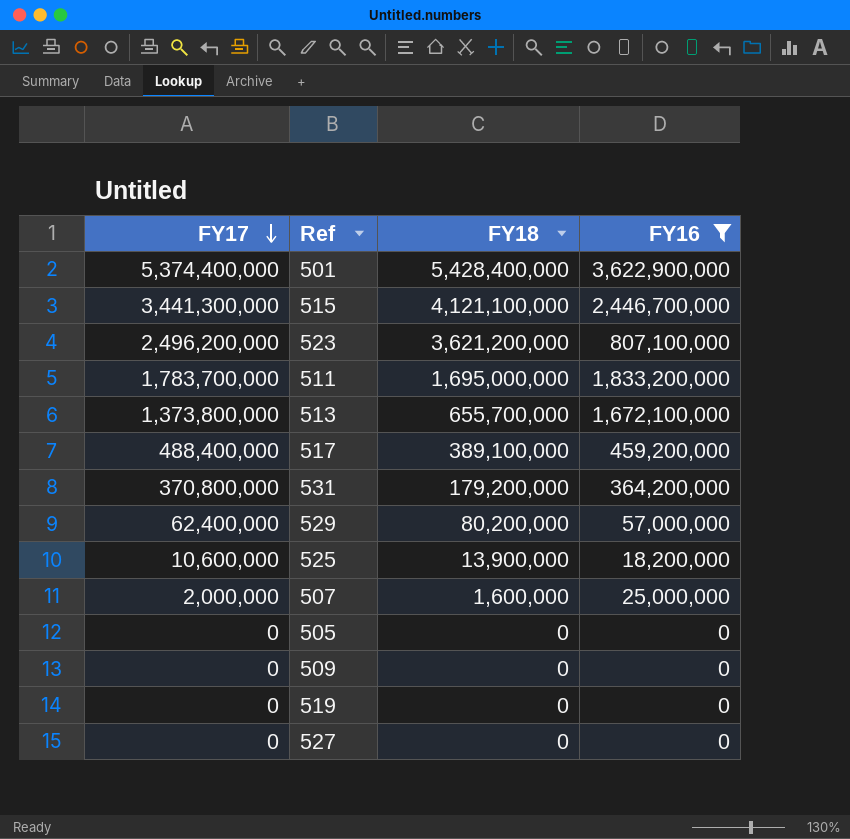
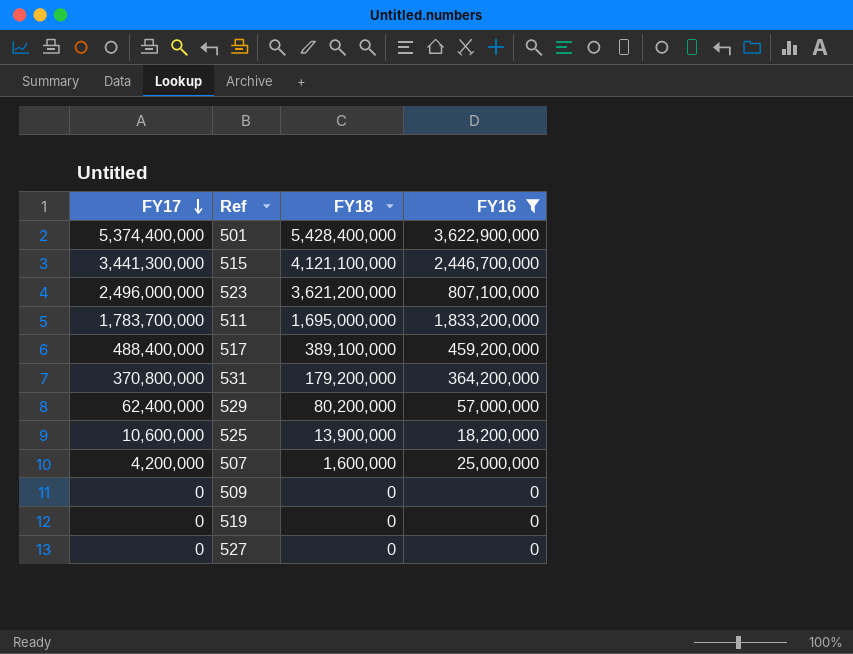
row 513: 1,373,800,000 | 655,700,000 | 1,672,100,000 -> none
row 505: 0 | 0 | 0 -> none
523 | FY17: 2,496,200,000 -> 2,496,000,000
507 | FY17: 2,000,000 -> 4,200,000

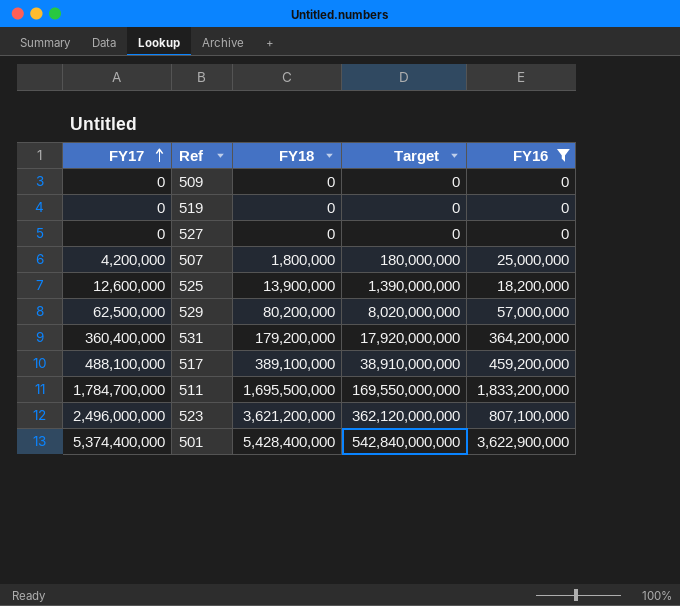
row order: FY17 descending -> FY17 ascending
column Target | formula: none -> [FY18] * 100
row 515: 3,441,300,000 | 4,121,100,000 | 2,446,700,000 -> none
507 | FY18: 1,600,000 -> 1,800,000
525 | FY17: 10,600,000 -> 12,600,000
529 | FY17: 62,400,000 -> 62,500,000
531 | FY17: 370,800,000 -> 360,400,000
517 | FY17: 488,400,000 -> 488,100,000
511 | FY17: 1,783,700,000 -> 1,784,700,000
511 | FY18: 1,695,000,000 -> 1,695,500,000

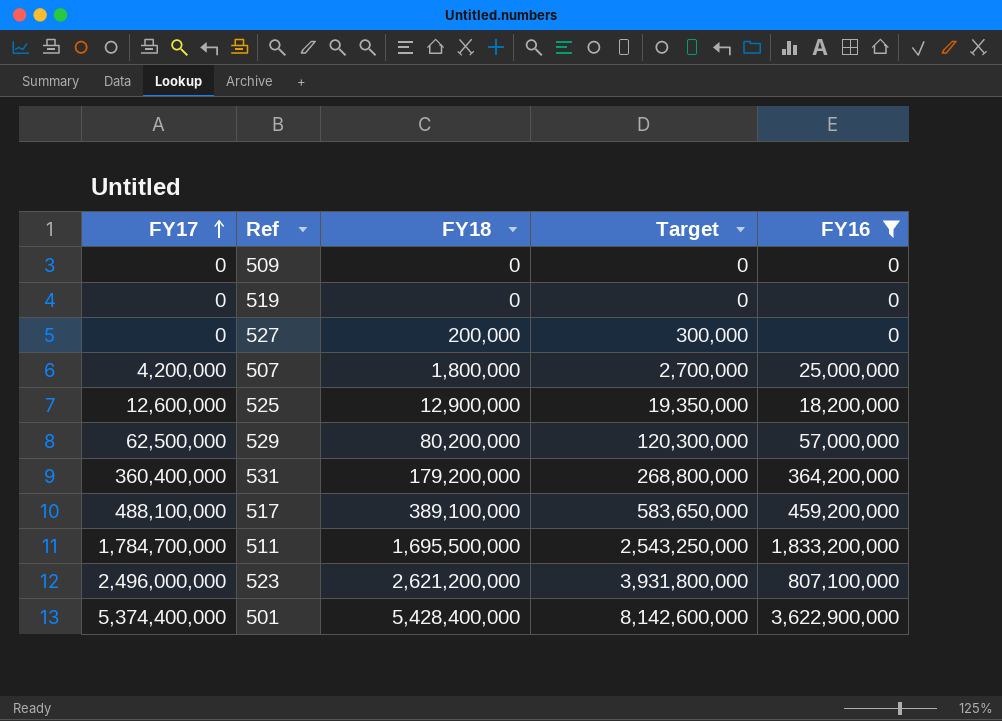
column Target | formula: [FY18] * 100 -> [FY18] * 1.5
527 | FY18: 0 -> 200,000
525 | FY18: 13,900,000 -> 12,900,000
523 | FY18: 3,621,200,000 -> 2,621,200,000

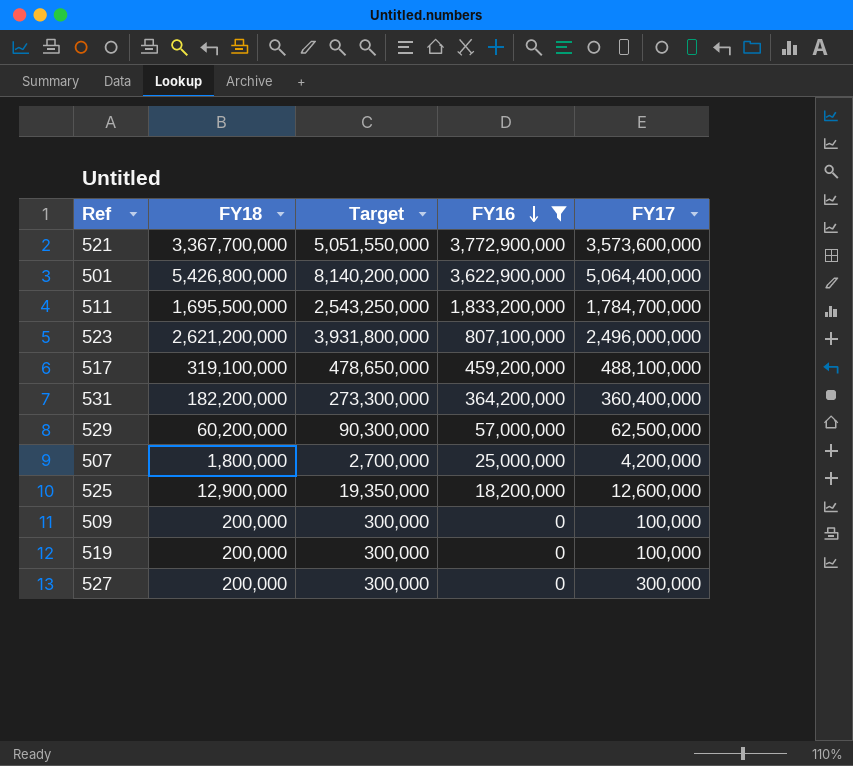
row order: FY17 ascending -> FY16 descending
column FY17 | position: 1 -> 5
row 521: none -> 3,367,700,000 | 5,051,550,000 | 3,772,900,000 | 3,573,600,000
501 | FY18: 5,428,400,000 -> 5,426,800,000
501 | Target: 8,142,600,000 -> 8,140,200,000
501 | FY17: 5,374,400,000 -> 5,064,400,000
517 | FY18: 389,100,000 -> 319,100,000
517 | Target: 583,650,000 -> 478,650,000
531 | FY18: 179,200,000 -> 182,200,000
531 | Target: 268,800,000 -> 273,300,000
529 | FY18: 80,200,000 -> 60,200,000
529 | Target: 120,300,000 -> 90,300,000
509 | FY18: 0 -> 200,000
509 | Target: 0 -> 300,000
509 | FY17: 0 -> 100,000
519 | FY18: 0 -> 200,000
519 | Target: 0 -> 300,000
519 | FY17: 0 -> 100,000
527 | FY17: 0 -> 300,000

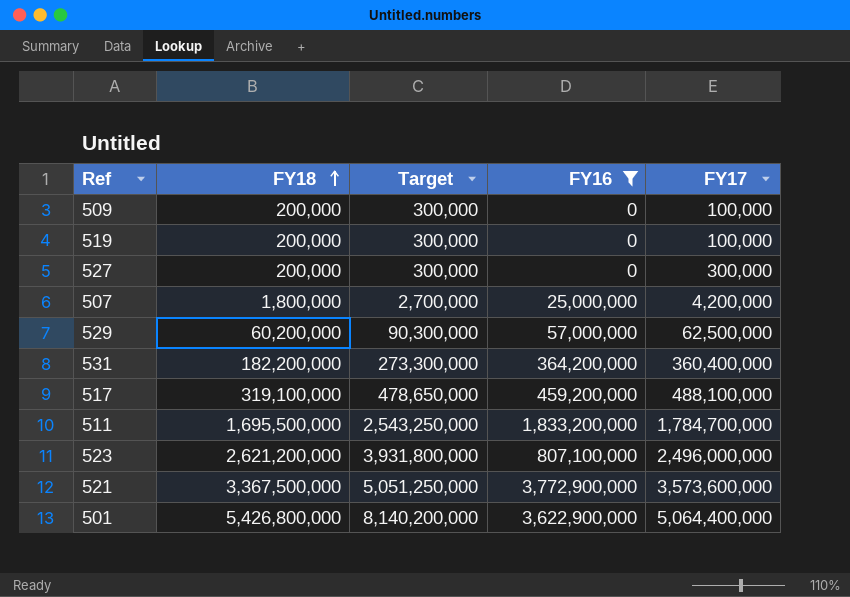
row order: FY16 descending -> FY18 ascending
row 525: 12,900,000 | 19,350,000 | 18,200,000 | 12,600,000 -> none
521 | FY18: 3,367,700,000 -> 3,367,500,000
521 | Target: 5,051,550,000 -> 5,051,250,000

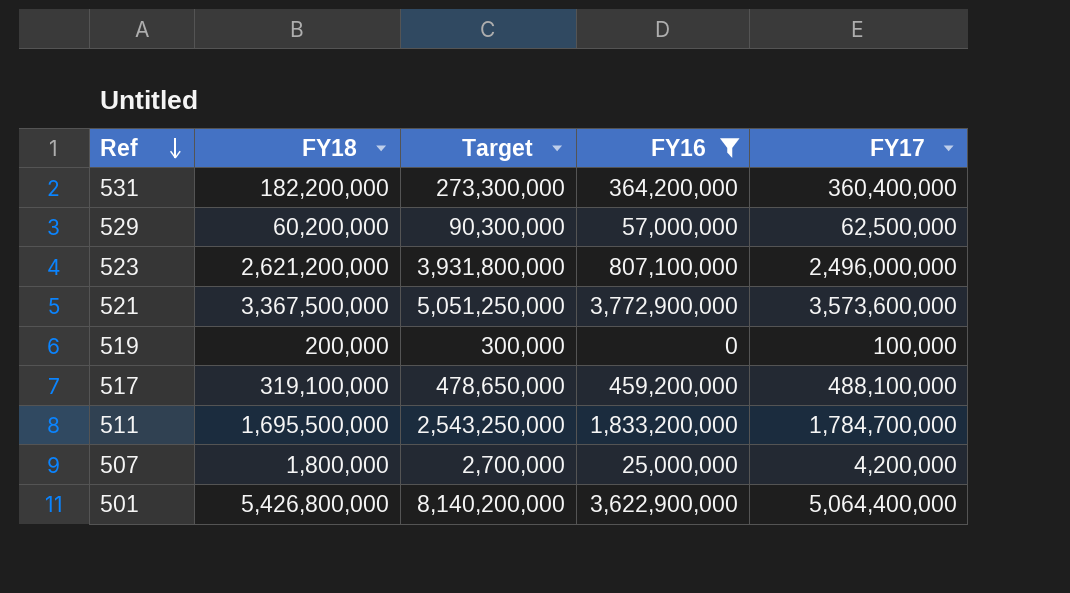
row order: FY18 ascending -> Ref descending
row 509: 200,000 | 300,000 | 0 | 100,000 -> none
row 527: 200,000 | 300,000 | 0 | 300,000 -> none

